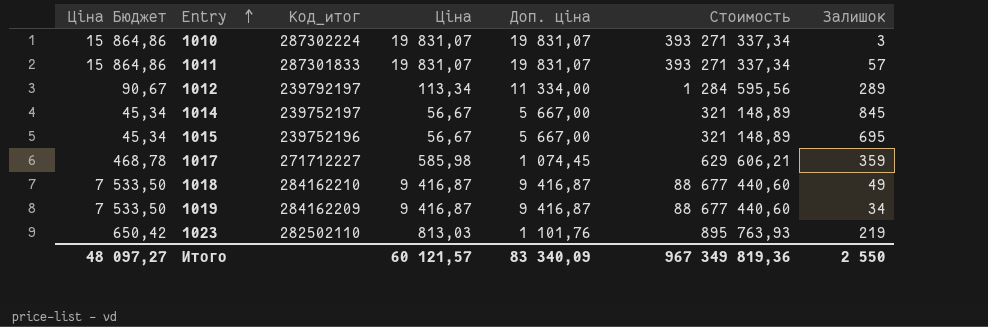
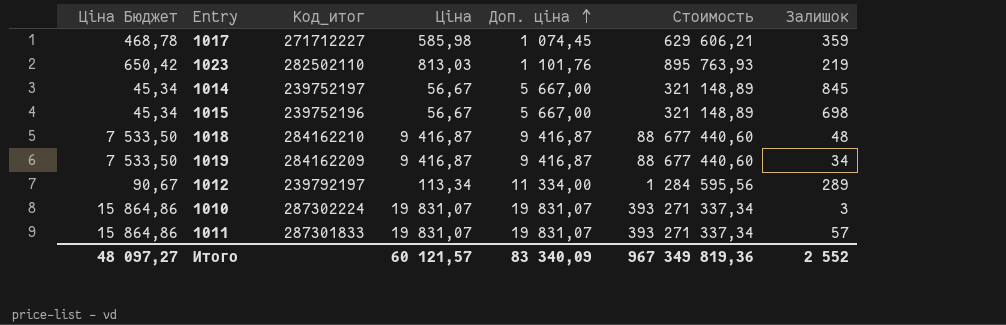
row order: Entry ascending -> Доп. ціна ascending
1015 | Залишок: 695 -> 698
1018 | Залишок: 49 -> 48
Итого | Залишок: 2 550 -> 2 552

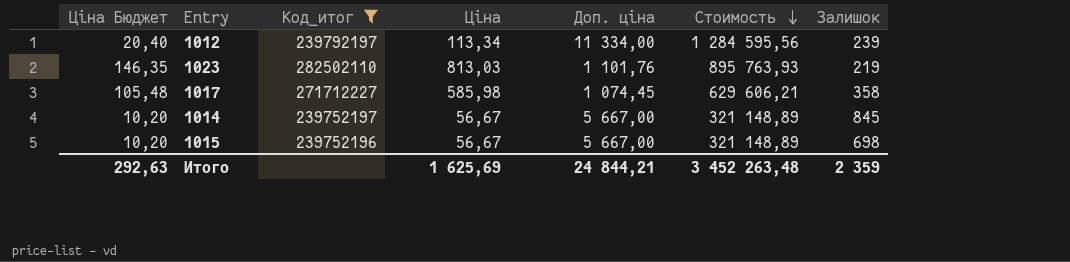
filter: none -> Код_итог <= 282502110
row order: Доп. ціна ascending -> Стоимость descending
column Ціна Бюджет | formula: [Ціна] * 0,8 -> [Ціна] * 0,18
1012 | Залишок: 289 -> 239
1017 | Залишок: 359 -> 358
Итого | Ціна Бюджет: 48 097,27 -> 292,63
Итого | Ціна: 60 121,57 -> 1 625,69
Итого | Доп. ціна: 83 340,09 -> 24 844,21
Итого | Стоимость: 967 349 819,36 -> 3 452 263,48
Итого | Залишок: 2 552 -> 2 359

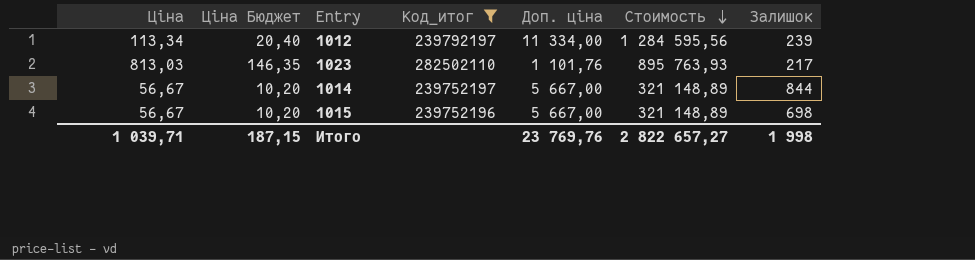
column Ціна | position: 4 -> 1
row 1017: 105,48 | 271712227 | 585,98 | 1 074,45 | 629 606,21 | 358 -> none
1023 | Залишок: 219 -> 217
1014 | Залишок: 845 -> 844
Итого | Ціна: 1 625,69 -> 1 039,71
Итого | Ціна Бюджет: 292,63 -> 187,15
Итого | Доп. ціна: 24 844,21 -> 23 769,76
Итого | Стоимость: 3 452 263,48 -> 2 822 657,27
Итого | Залишок: 2 359 -> 1 998

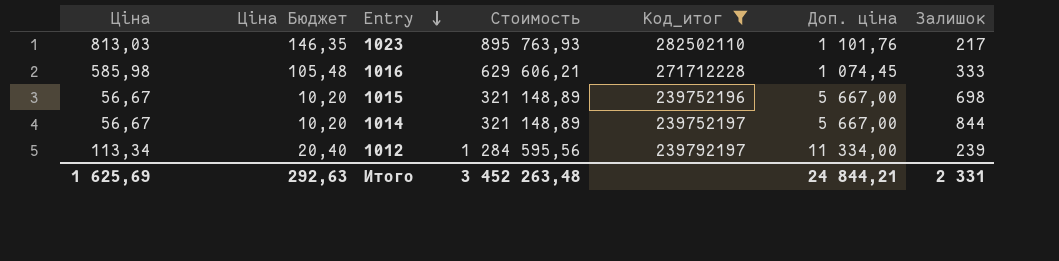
row order: Стоимость descending -> Entry descending
column Стоимость | position: 6 -> 4
row 1016: none -> 585,98 | 105,48 | 629 606,21 | 271712228 | 1 074,45 | 333
Итого | Ціна: 1 039,71 -> 1 625,69
Итого | Ціна Бюджет: 187,15 -> 292,63
Итого | Стоимость: 2 822 657,27 -> 3 452 263,48
Итого | Доп. ціна: 23 769,76 -> 24 844,21
Итого | Залишок: 1 998 -> 2 331

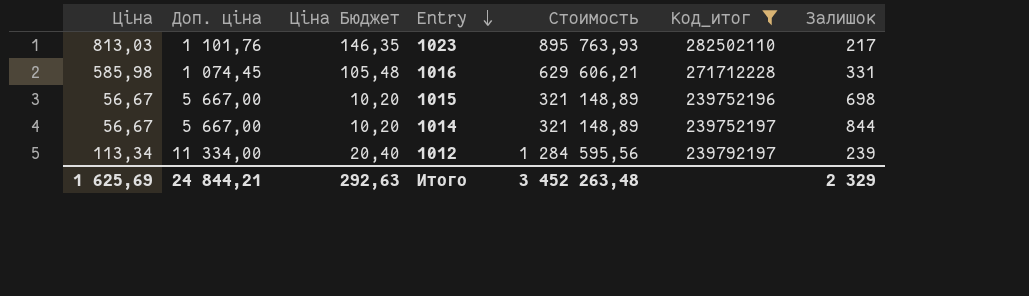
column Доп. ціна | position: 6 -> 2
1016 | Залишок: 333 -> 331
Итого | Залишок: 2 331 -> 2 329

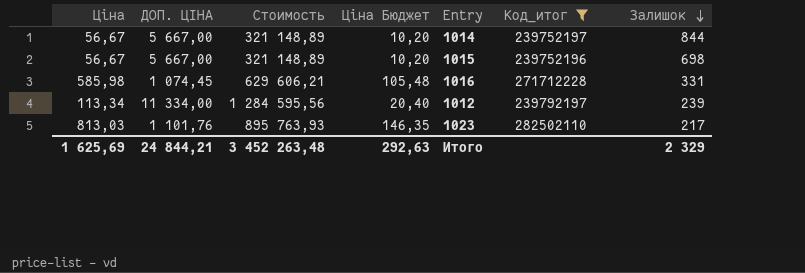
row order: Entry descending -> Залишок descending
column name: Доп. ціна -> ДОП. ЦІНА
column Стоимость | position: 5 -> 3

